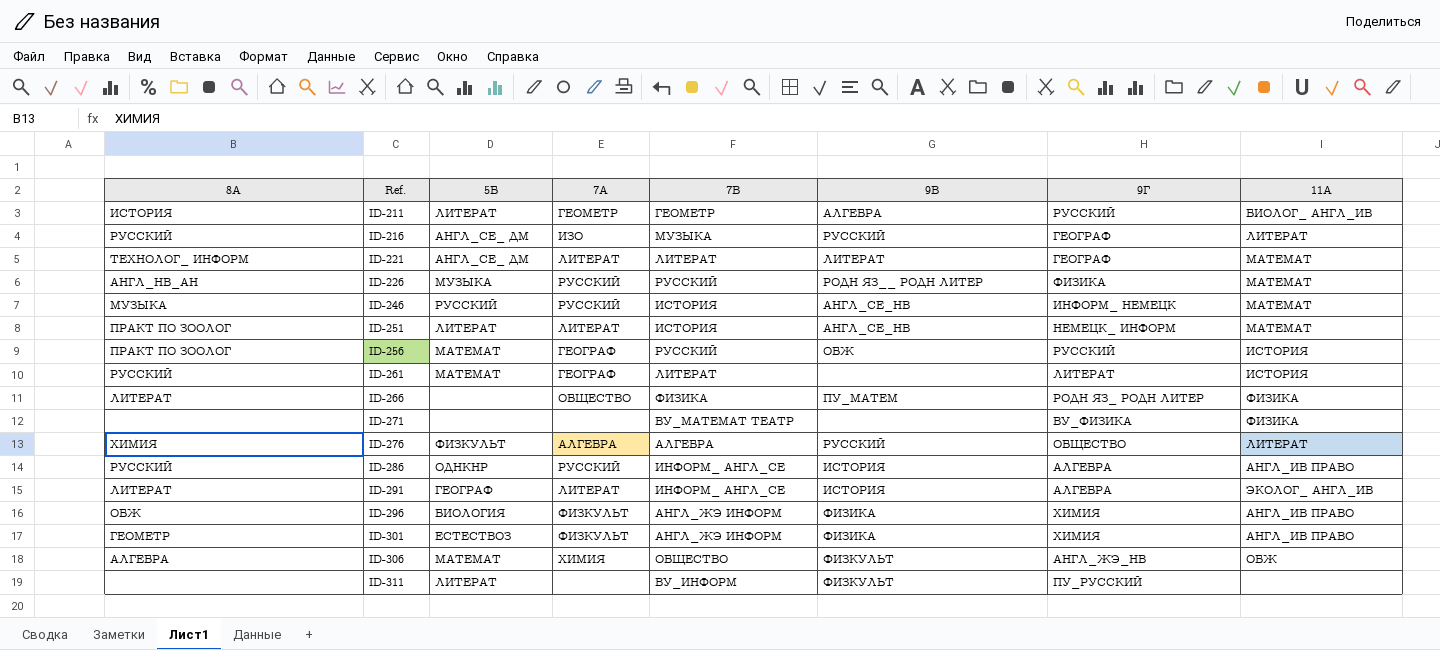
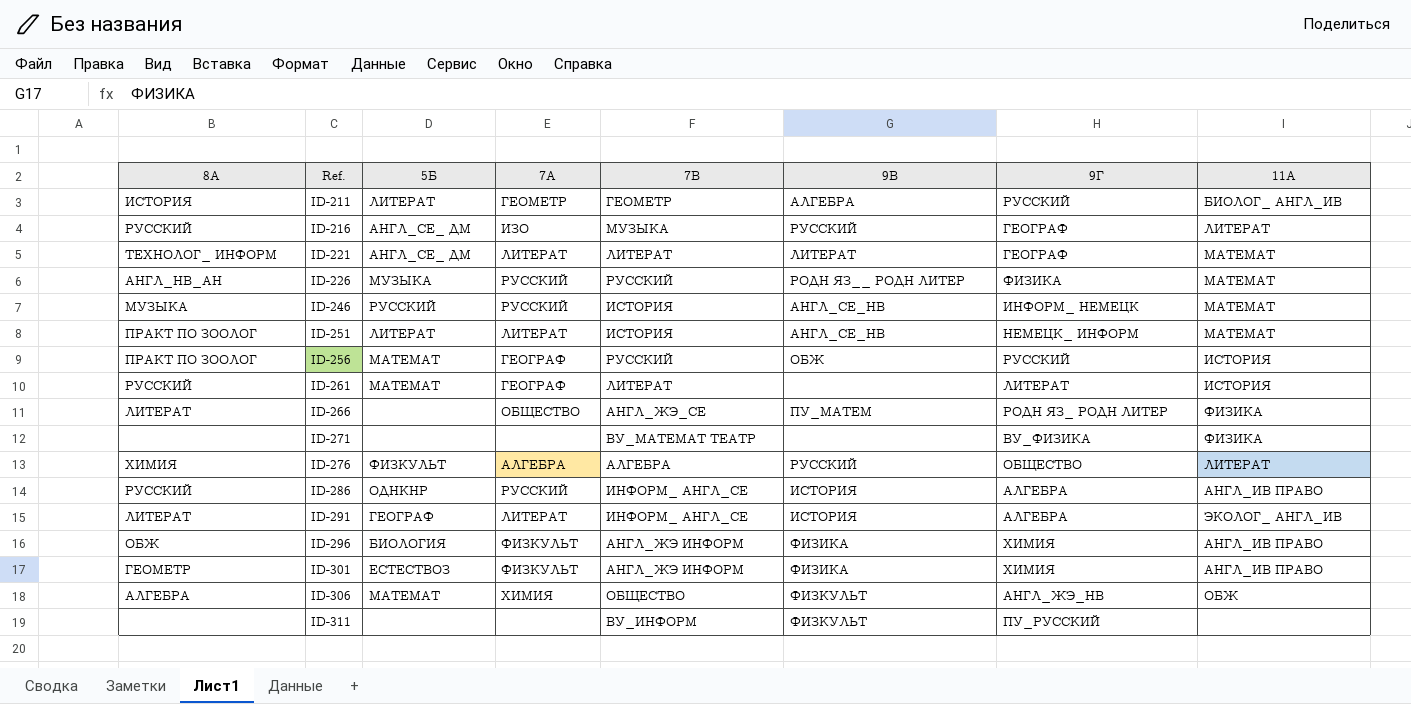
ID-266 | 7В: ФИЗИКА -> АНГЛ_ЖЭ_СЕ
ID-311 | 5Б: ЛИТЕРАТ -> none

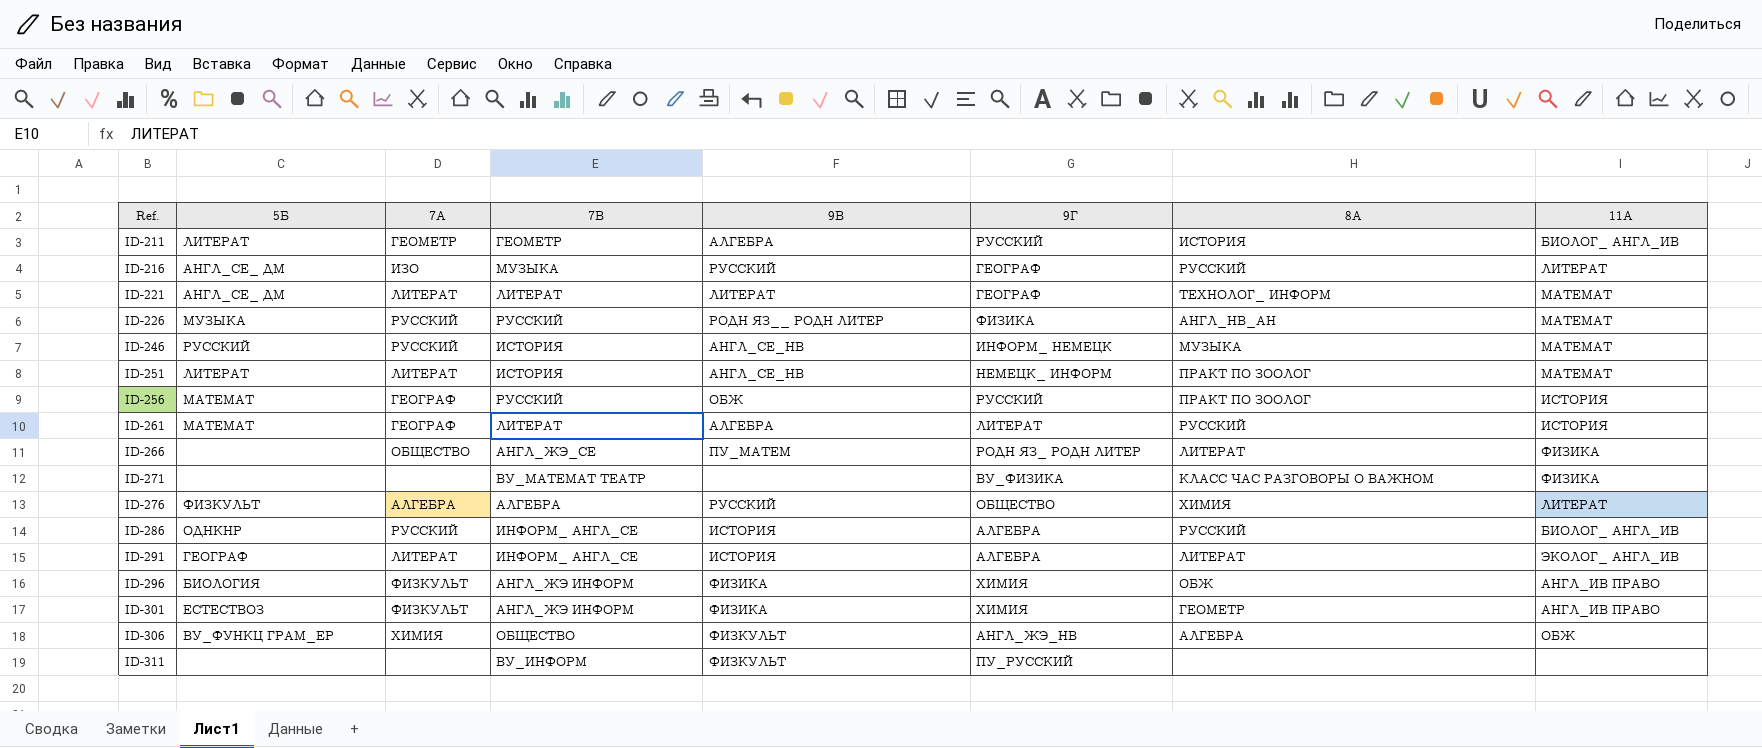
column 8А | position: 1 -> 7
ID-261 | 9В: none -> АЛГЕБРА
ID-271 | 8А: none -> КЛАСС ЧАС РАЗГОВОРЫ О ВАЖНОМ
ID-286 | 11А: АНГЛ_ИВ ПРАВО -> БИОЛОГ_ АНГЛ_ИВ
ID-306 | 5Б: МАТЕМАТ -> ВУ_ФУНКЦ ГРАМ_ЕР

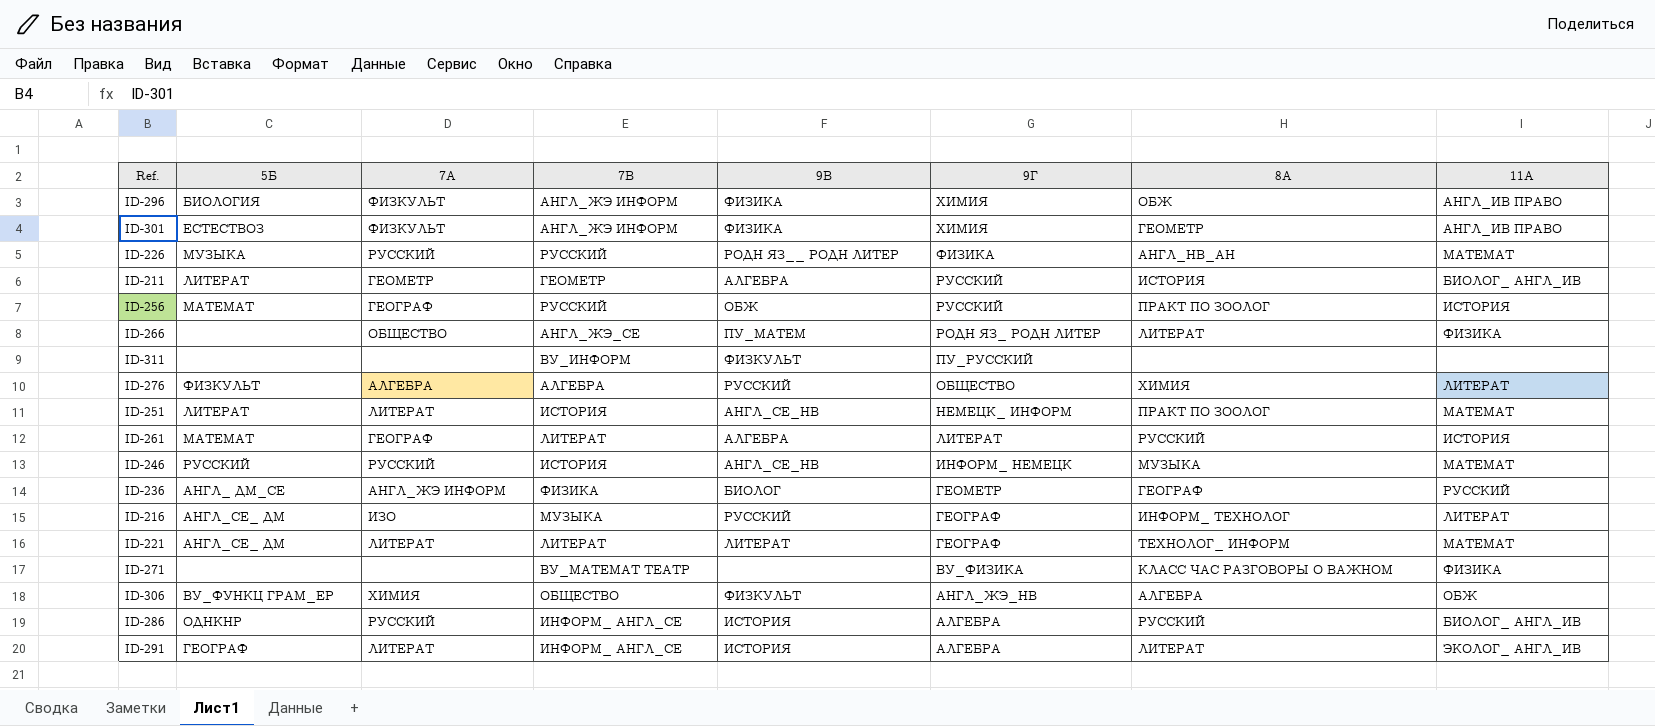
row order: Ref. ascending -> 9Г descending
row ID-236: none -> АНГЛ_ ДМ_СЕ | АНГЛ_ЖЭ ИНФОРМ | ФИЗИКА | БИОЛОГ | ГЕОМЕТР | ГЕОГРАФ | РУССКИЙ
ID-216 | 8А: РУССКИЙ -> ИНФОРМ_ ТЕХНОЛОГ

